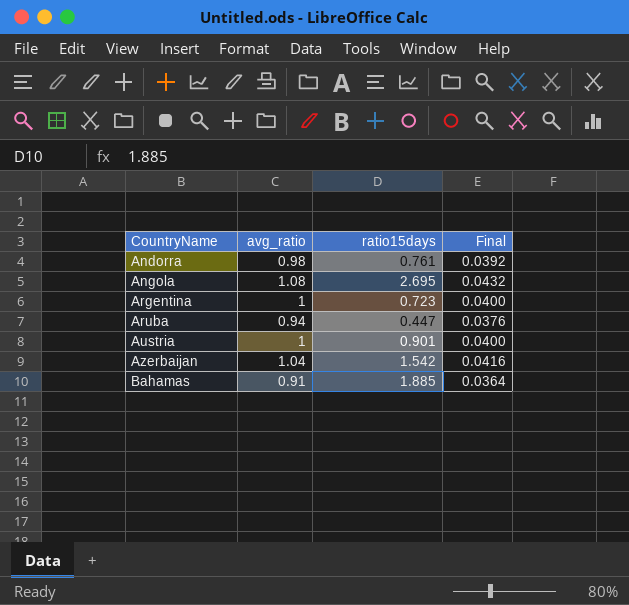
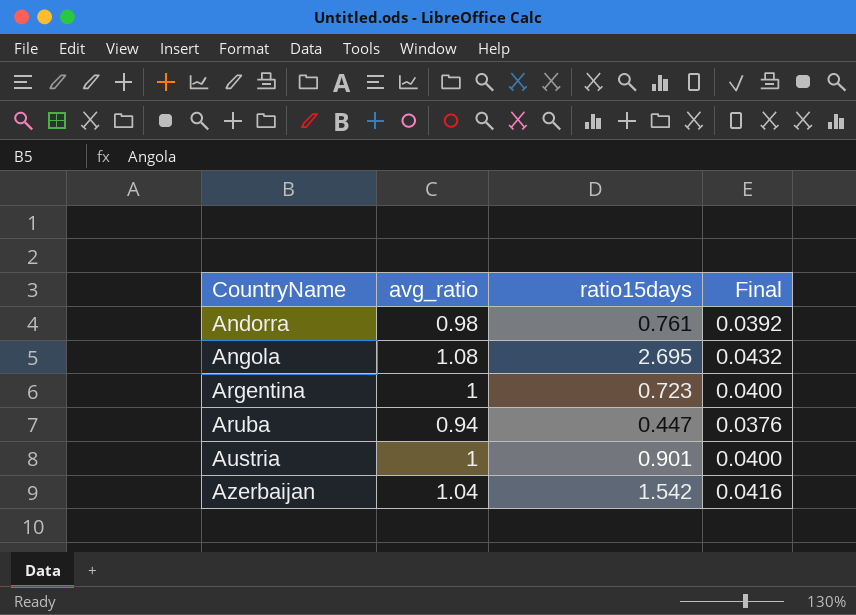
row Bahamas: 0.91 | 1.885 | 0.0364 -> none

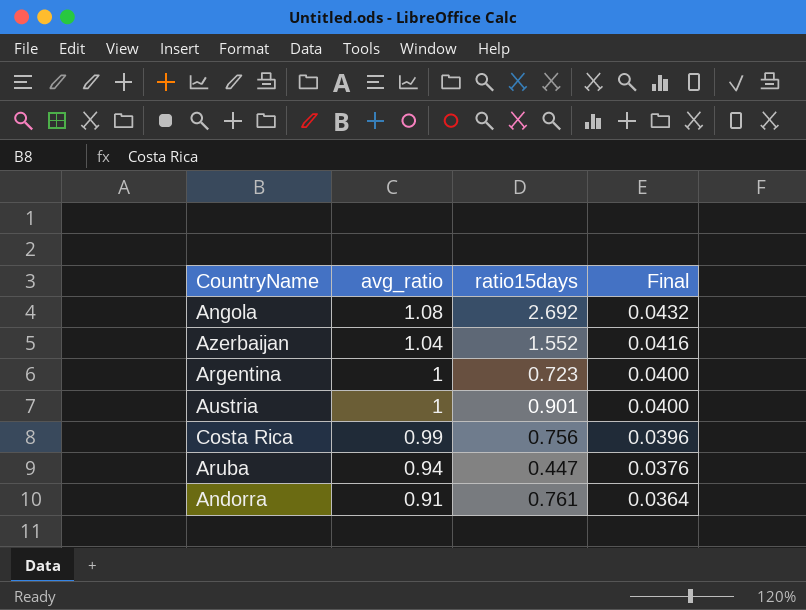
row order: CountryName ascending -> avg_ratio descending
Angola | ratio15days: 2.695 -> 2.692
Azerbaijan | ratio15days: 1.542 -> 1.552
row Costa Rica: none -> 0.99 | 0.756 | 0.0396
Andorra | avg_ratio: 0.98 -> 0.91
Andorra | Final: 0.0392 -> 0.0364

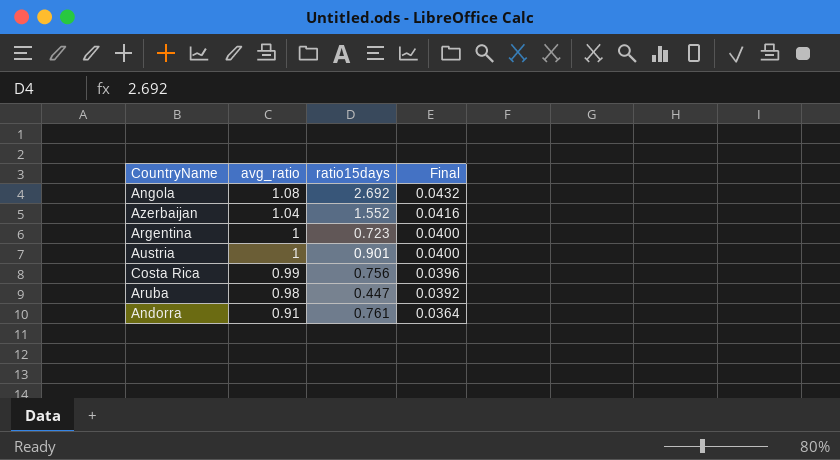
Aruba | avg_ratio: 0.94 -> 0.98
Aruba | Final: 0.0376 -> 0.0392

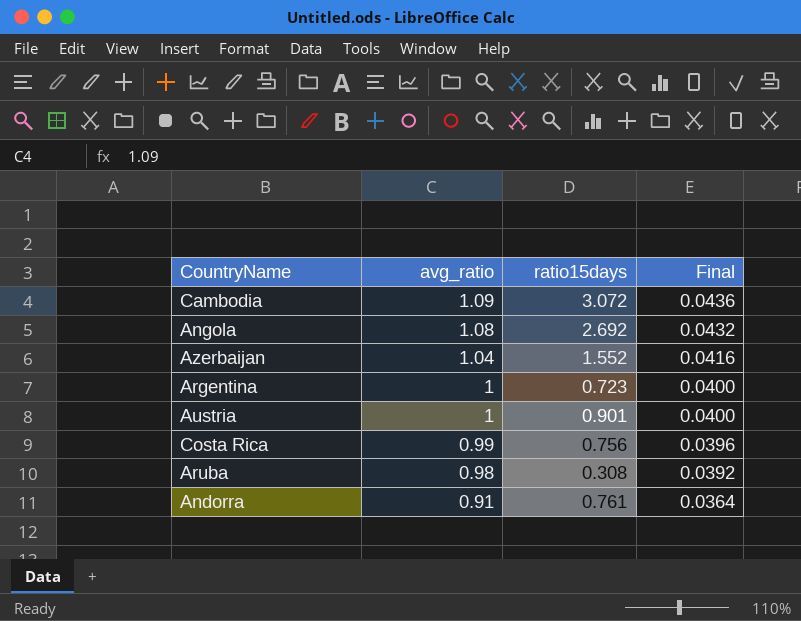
row Cambodia: none -> 1.09 | 3.072 | 0.0436
Aruba | ratio15days: 0.447 -> 0.308

